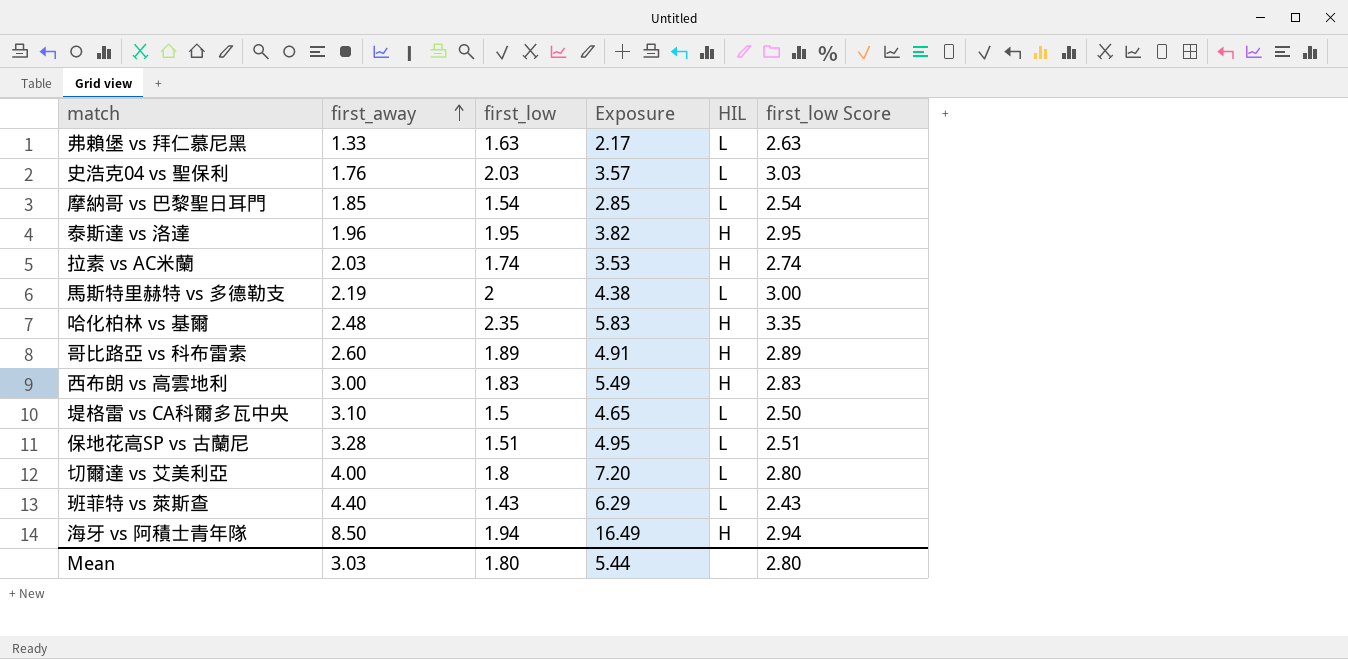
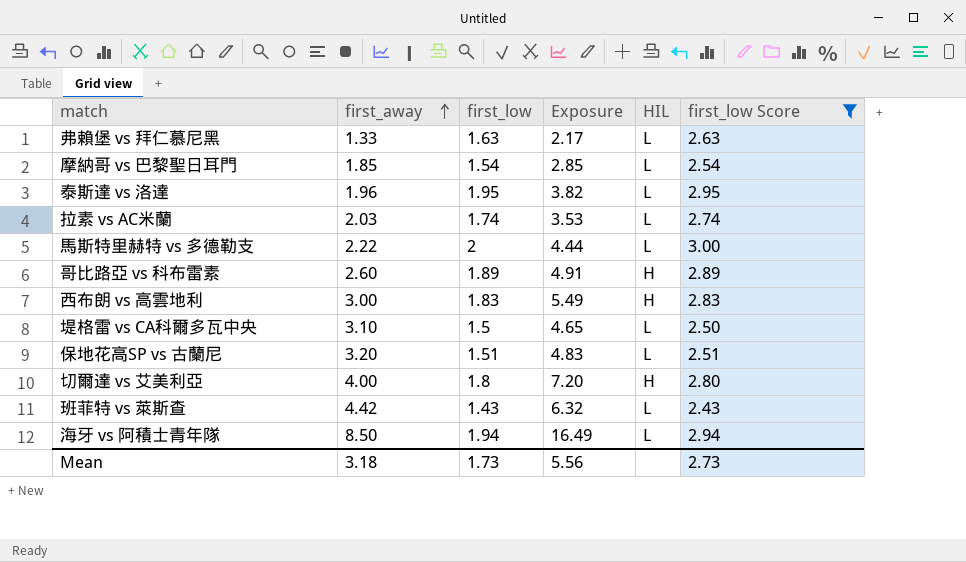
filter: none -> first_low Score <= 3.00
泰斯達 vs 洛達 | HIL: H -> L
拉素 vs AC米蘭 | HIL: H -> L
馬斯特里赫特 vs 多德勒支 | first_away: 2.19 -> 2.22
馬斯特里赫特 vs 多德勒支 | Exposure: 4.38 -> 4.44
保地花高SP vs 古蘭尼 | first_away: 3.28 -> 3.20
保地花高SP vs 古蘭尼 | Exposure: 4.95 -> 4.83
切爾達 vs 艾美利亞 | HIL: L -> H
班菲特 vs 萊斯查 | first_away: 4.40 -> 4.42
班菲特 vs 萊斯查 | Exposure: 6.29 -> 6.32
海牙 vs 阿積士青年隊 | HIL: H -> L
Mean | first_away: 3.03 -> 3.18
Mean | first_low: 1.80 -> 1.73
Mean | Exposure: 5.44 -> 5.56
Mean | first_low Score: 2.80 -> 2.73

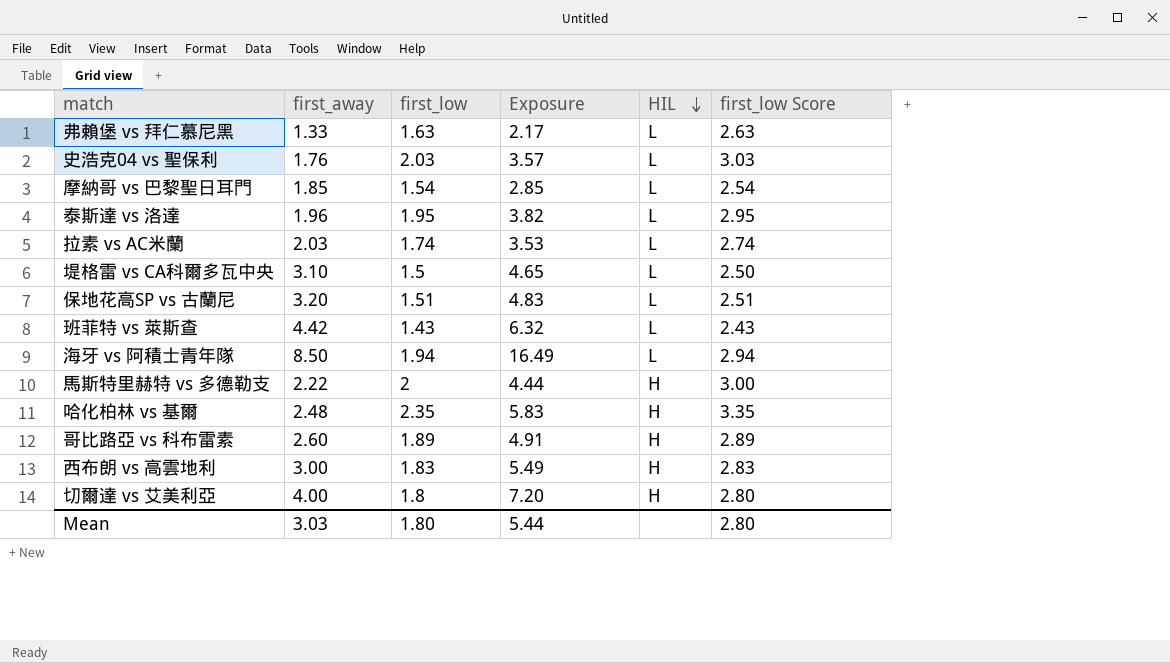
filter: first_low Score <= 3.00 -> none
row order: first_away ascending -> HIL descending
馬斯特里赫特 vs 多德勒支 | HIL: L -> H
Mean | first_away: 3.18 -> 3.03
Mean | first_low: 1.73 -> 1.80
Mean | Exposure: 5.56 -> 5.44
Mean | first_low Score: 2.73 -> 2.80

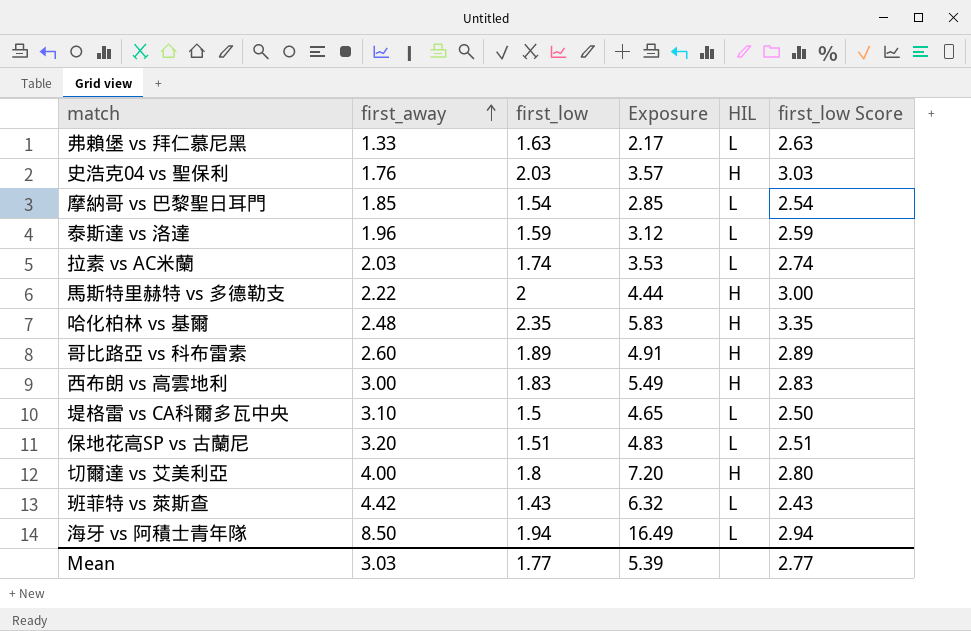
row order: HIL descending -> first_away ascending
史浩克04 vs 聖保利 | HIL: L -> H
泰斯達 vs 洛達 | first_low: 1.95 -> 1.59
泰斯達 vs 洛達 | Exposure: 3.82 -> 3.12
泰斯達 vs 洛達 | first_low Score: 2.95 -> 2.59
Mean | first_low: 1.80 -> 1.77
Mean | Exposure: 5.44 -> 5.39
Mean | first_low Score: 2.80 -> 2.77

